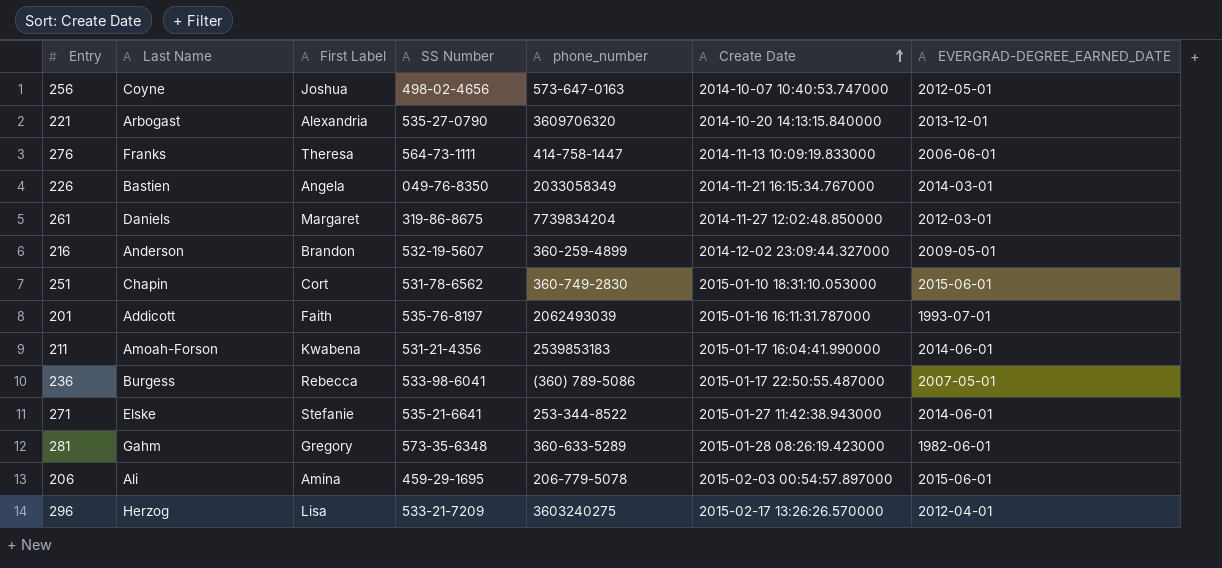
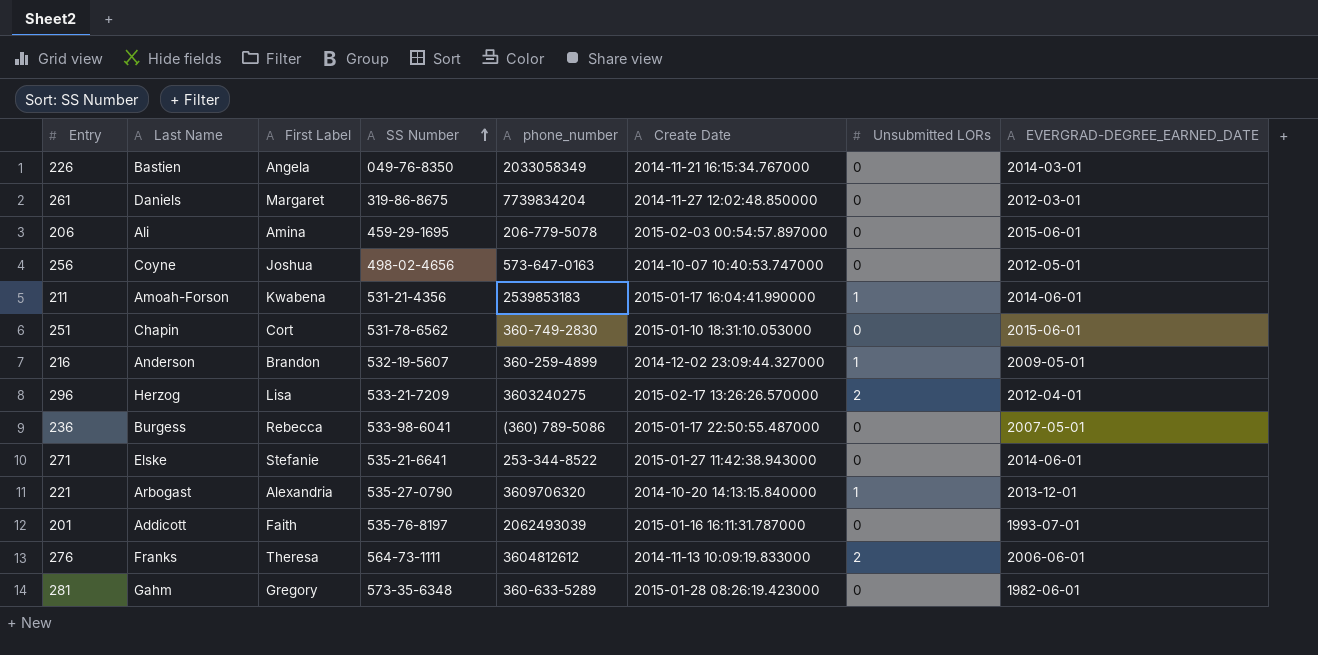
row order: Create Date ascending -> SS Number ascending
column Unsubmitted LORs | position: none -> 7
276 | phone_number: 414-758-1447 -> 3604812612

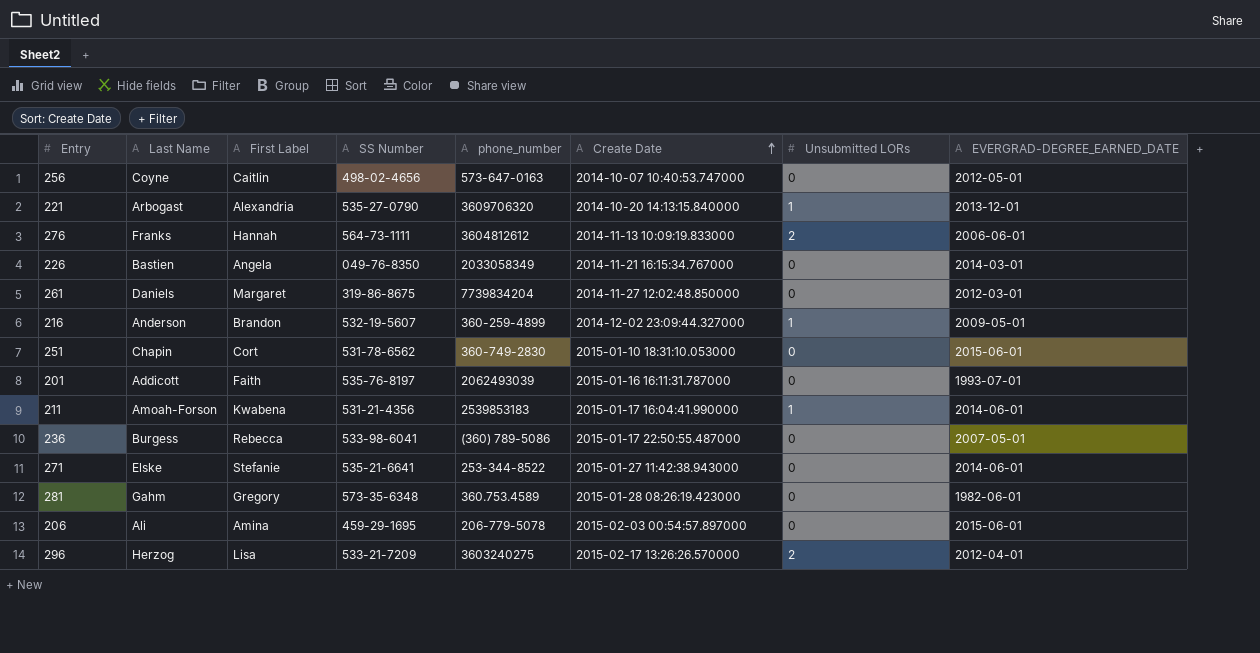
row order: SS Number ascending -> Create Date ascending
256 | First Label: Joshua -> Caitlin
276 | First Label: Theresa -> Hannah
281 | phone_number: 360-633-5289 -> 360.753.4589

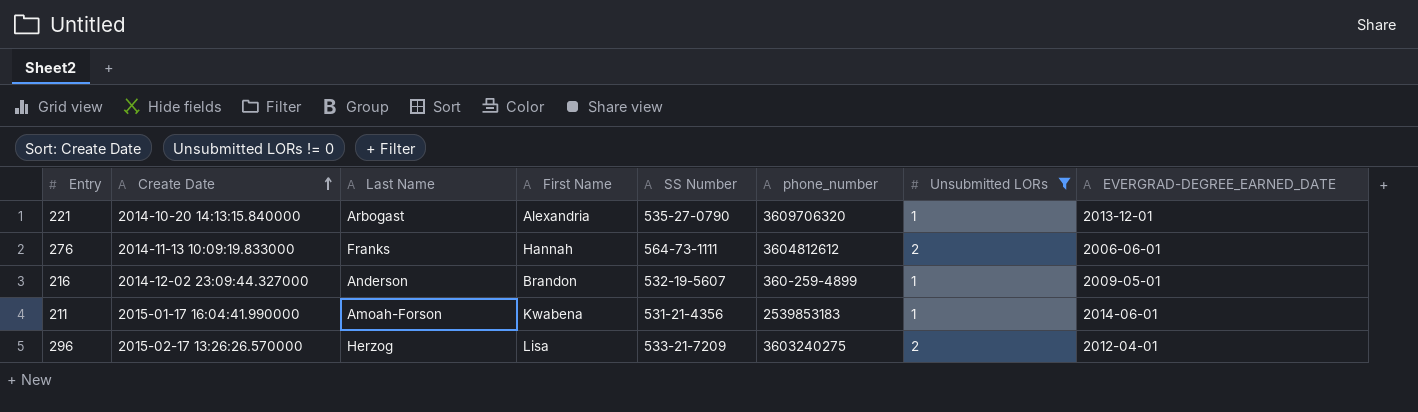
filter: none -> Unsubmitted LORs != 0
column Create Date | position: 6 -> 2
column name: First Label -> First Name

